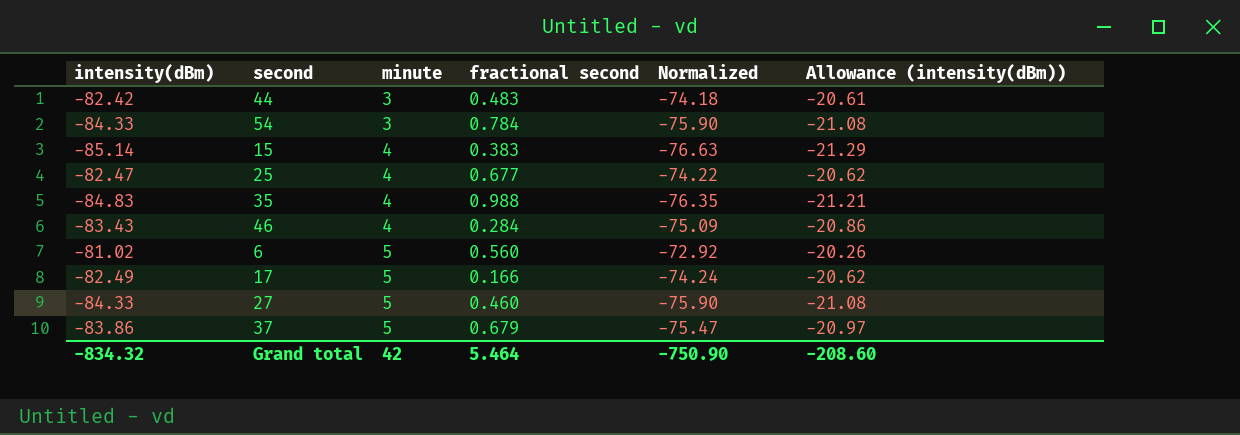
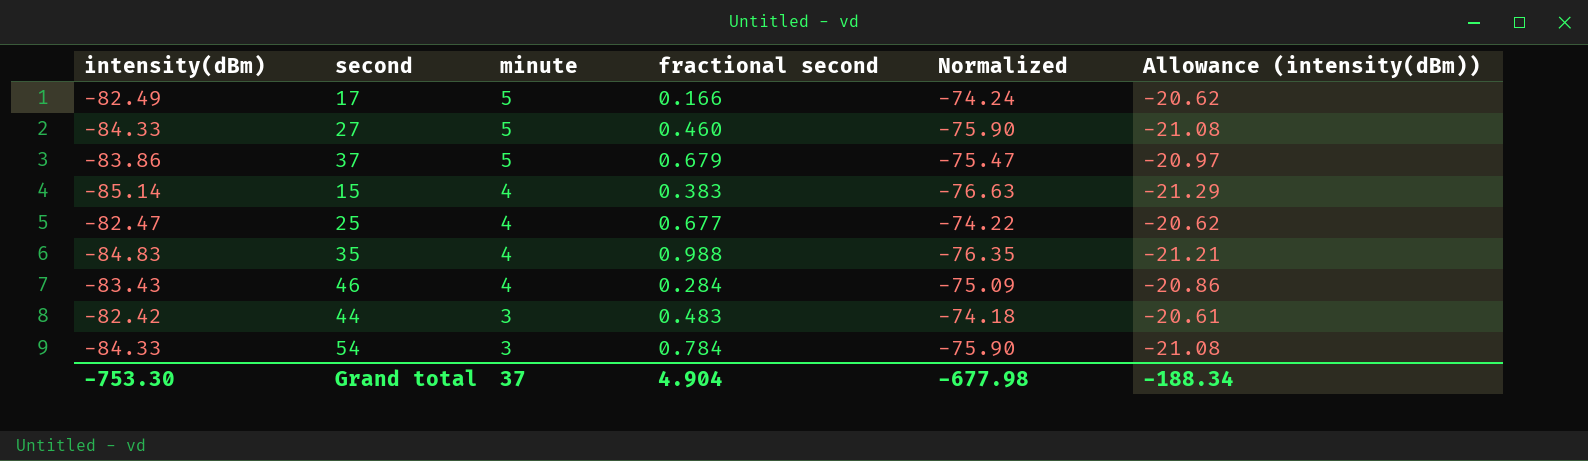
row order: minute ascending -> minute descending
row 6: -81.02 | 5 | 0.560 | -72.92 | -20.26 -> none
Grand total | intensity(dBm): -834.32 -> -753.30
Grand total | minute: 42 -> 37
Grand total | fractional second: 5.464 -> 4.904
Grand total | Normalized: -750.90 -> -677.98
Grand total | Allowance (intensity(dBm)): -208.60 -> -188.34

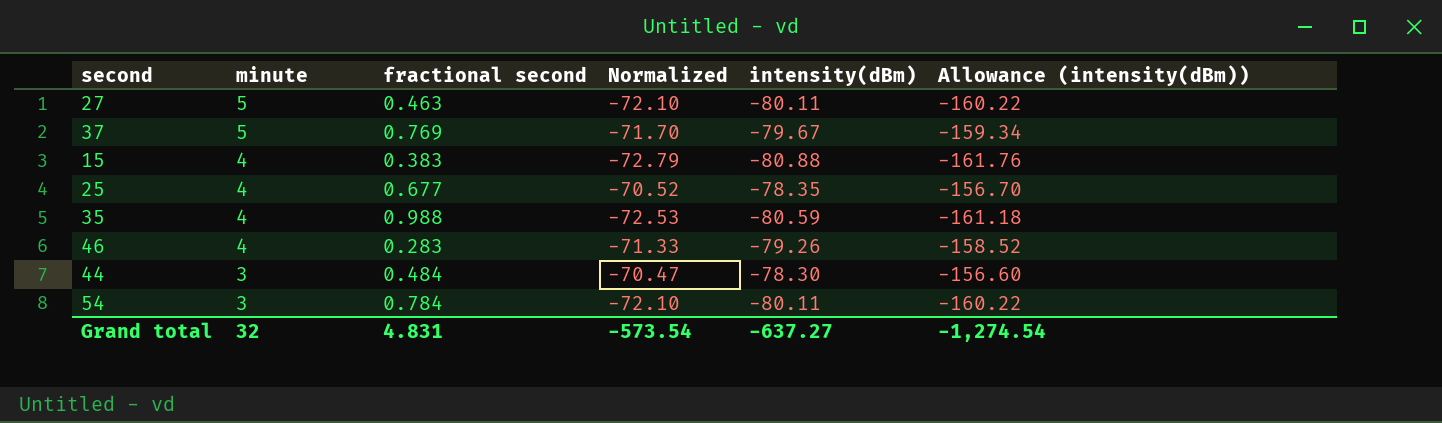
column intensity(dBm) | position: 1 -> 5
column Allowance (intensity(dBm)) | formula: [intensity(dBm)] * 0.25 -> [intensity(dBm)] * 2
row 17: -82.49 | 5 | 0.166 | -74.24 | -20.62 -> none
27 | fractional second: 0.460 -> 0.463
27 | Normalized: -75.90 -> -72.10
27 | intensity(dBm): -84.33 -> -80.11
37 | fractional second: 0.679 -> 0.769
37 | Normalized: -75.47 -> -71.70
37 | intensity(dBm): -83.86 -> -79.67
15 | Normalized: -76.63 -> -72.79
15 | intensity(dBm): -85.14 -> -80.88
25 | Normalized: -74.22 -> -70.52
25 | intensity(dBm): -82.47 -> -78.35
35 | Normalized: -76.35 -> -72.53
35 | intensity(dBm): -84.83 -> -80.59
46 | fractional second: 0.284 -> 0.283
46 | Normalized: -75.09 -> -71.33
46 | intensity(dBm): -83.43 -> -79.26
44 | fractional second: 0.483 -> 0.484
44 | Normalized: -74.18 -> -70.47
44 | intensity(dBm): -82.42 -> -78.30
54 | Normalized: -75.90 -> -72.10
54 | intensity(dBm): -84.33 -> -80.11
Grand total | minute: 37 -> 32
Grand total | fractional second: 4.904 -> 4.831
Grand total | Normalized: -677.98 -> -573.54
Grand total | intensity(dBm): -753.30 -> -637.27
Grand total | Allowance (intensity(dBm)): -188.34 -> -1,274.54

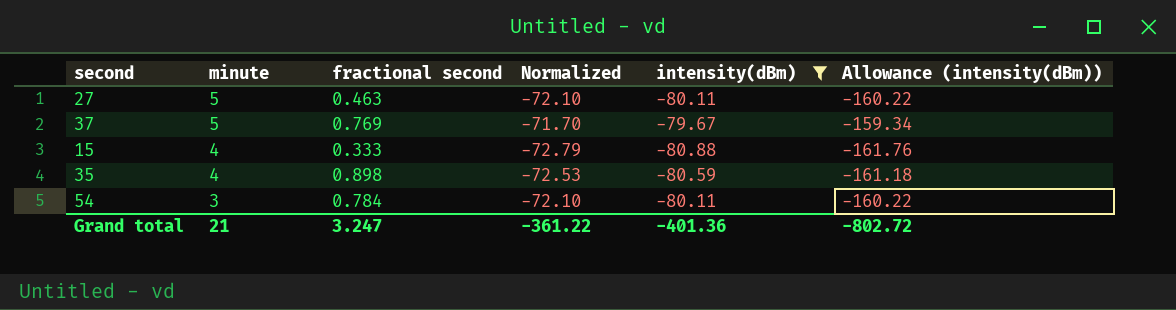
filter: none -> intensity(dBm) <= -79.67
15 | fractional second: 0.383 -> 0.333
35 | fractional second: 0.988 -> 0.898
Grand total | minute: 32 -> 21
Grand total | fractional second: 4.831 -> 3.247
Grand total | Normalized: -573.54 -> -361.22
Grand total | intensity(dBm): -637.27 -> -401.36
Grand total | Allowance (intensity(dBm)): -1,274.54 -> -802.72

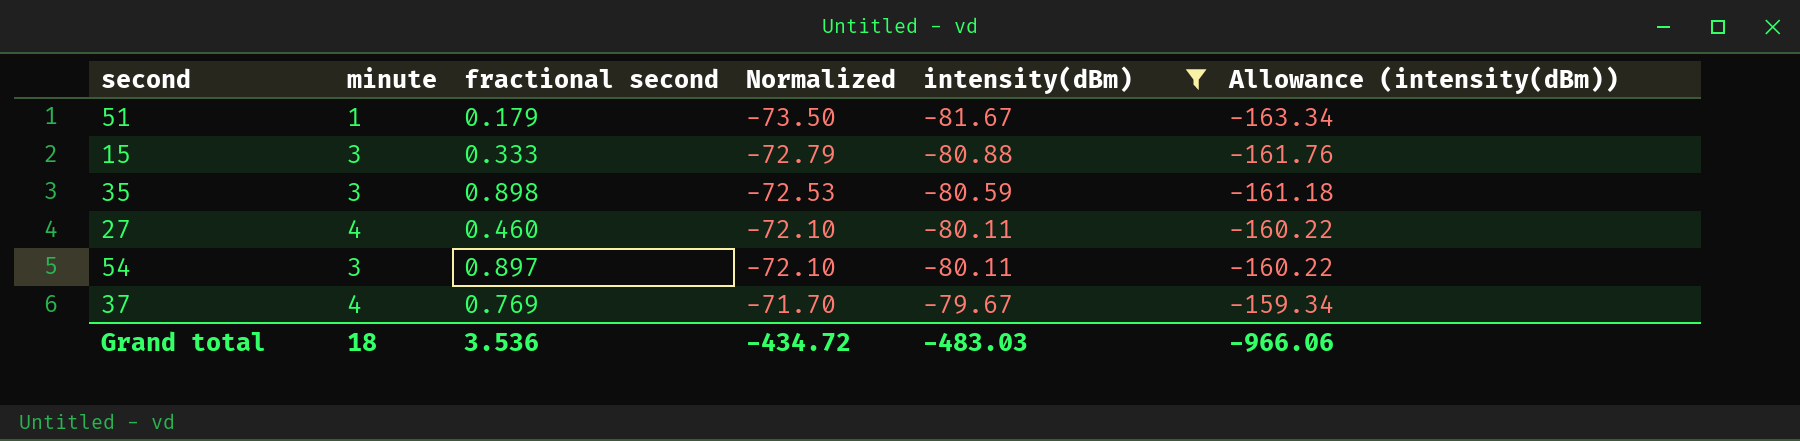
row order: minute descending -> Normalized ascending
row 51: none -> 1 | 0.179 | -73.50 | -81.67 | -163.34
15 | minute: 4 -> 3
35 | minute: 4 -> 3
27 | minute: 5 -> 4
27 | fractional second: 0.463 -> 0.460
54 | fractional second: 0.784 -> 0.897
37 | minute: 5 -> 4
Grand total | minute: 21 -> 18
Grand total | fractional second: 3.247 -> 3.536
Grand total | Normalized: -361.22 -> -434.72
Grand total | intensity(dBm): -401.36 -> -483.03
Grand total | Allowance (intensity(dBm)): -802.72 -> -966.06

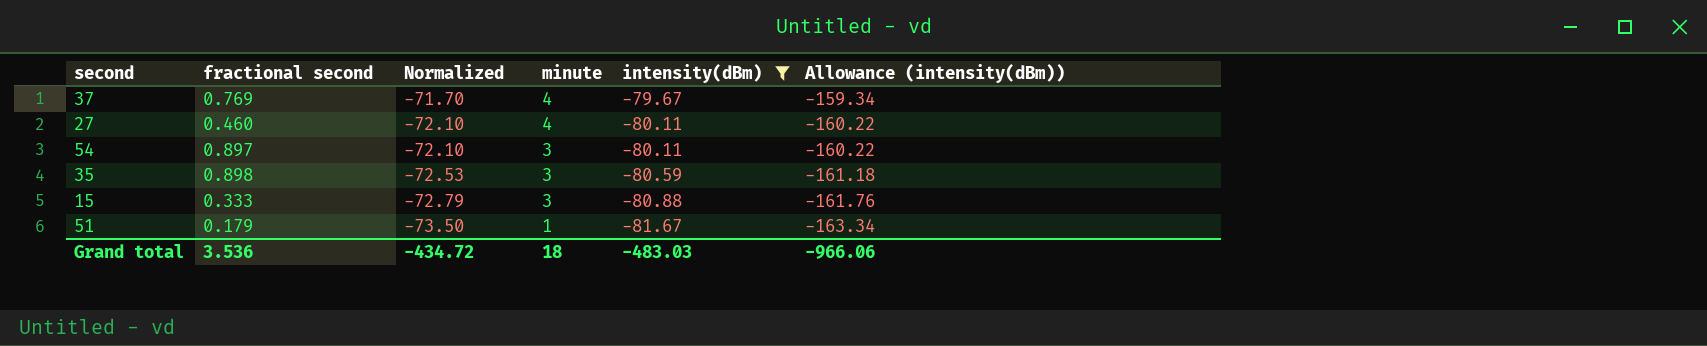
row order: Normalized ascending -> Normalized descending
column minute | position: 2 -> 4

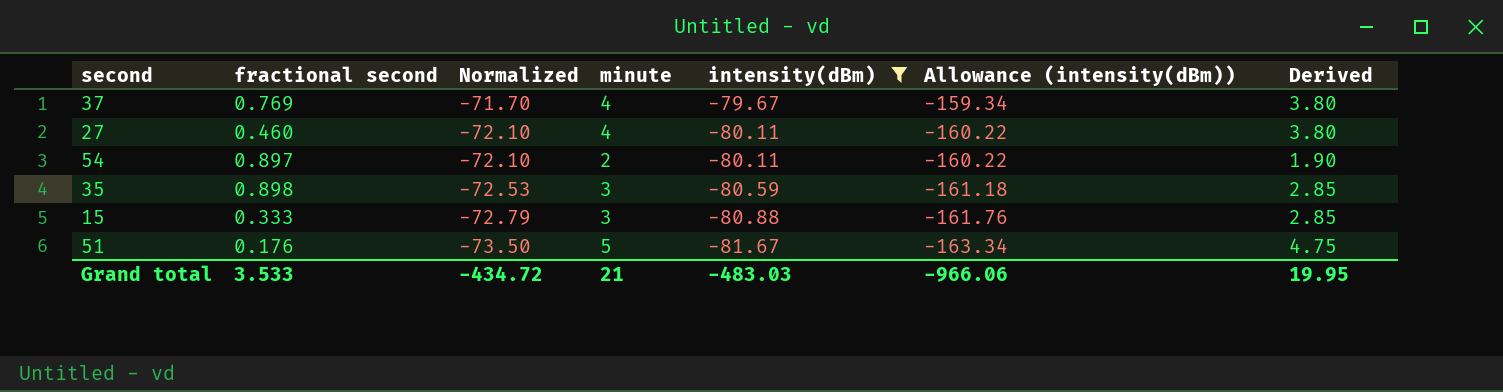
column Derived | formula: none -> [minute] * 0.95
54 | minute: 3 -> 2
51 | fractional second: 0.179 -> 0.176
51 | minute: 1 -> 5
Grand total | fractional second: 3.536 -> 3.533
Grand total | minute: 18 -> 21

